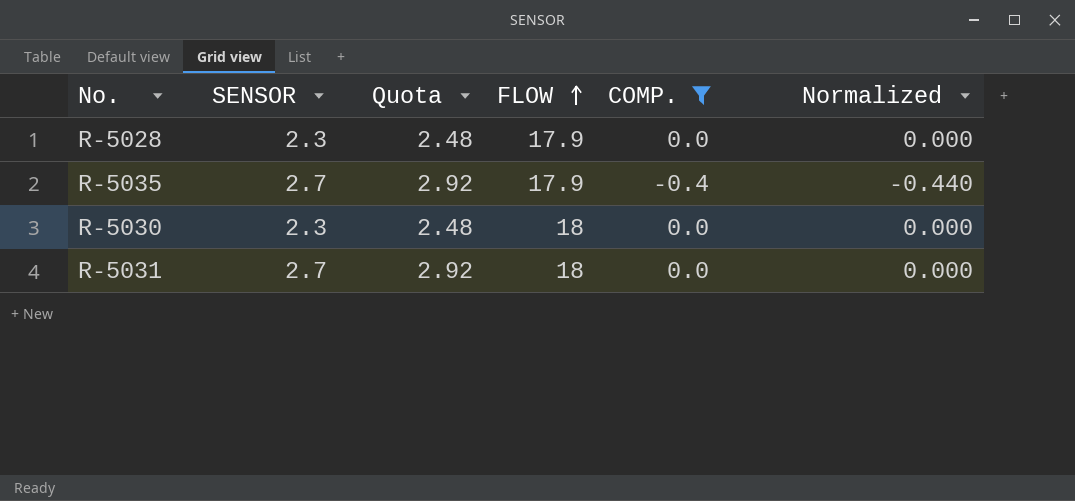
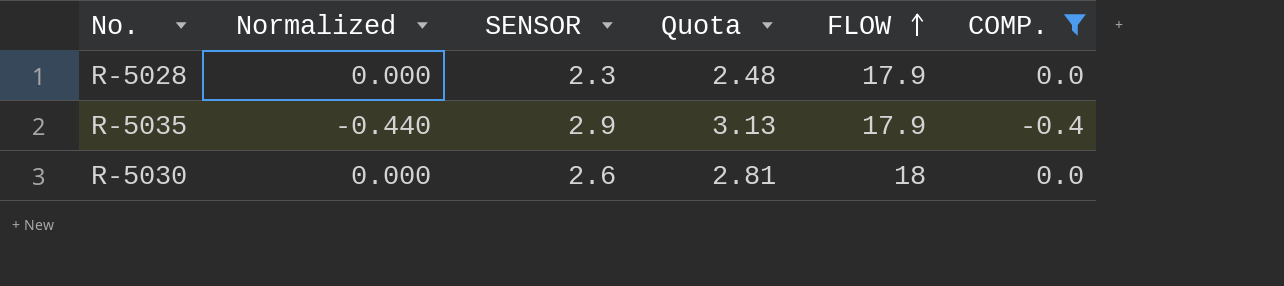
column Normalized | position: 6 -> 2
row R-5031: 2.7 | 2.92 | 18 | 0.0 | 0.000 -> none
R-5035 | SENSOR: 2.7 -> 2.9
R-5035 | Quota: 2.92 -> 3.13
R-5030 | SENSOR: 2.3 -> 2.6
R-5030 | Quota: 2.48 -> 2.81

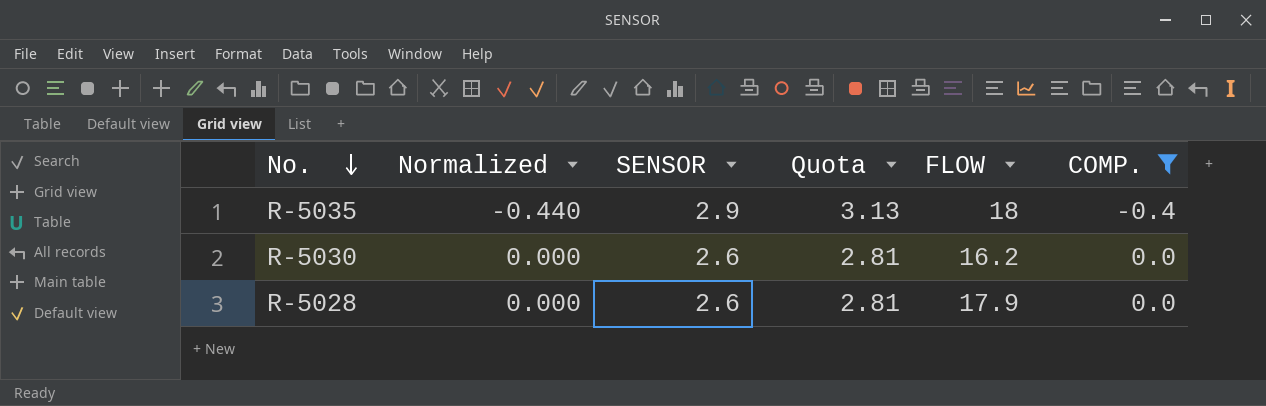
row order: FLOW ascending -> No. descending
R-5035 | FLOW: 17.9 -> 18
R-5030 | FLOW: 18 -> 16.2
R-5028 | SENSOR: 2.3 -> 2.6
R-5028 | Quota: 2.48 -> 2.81

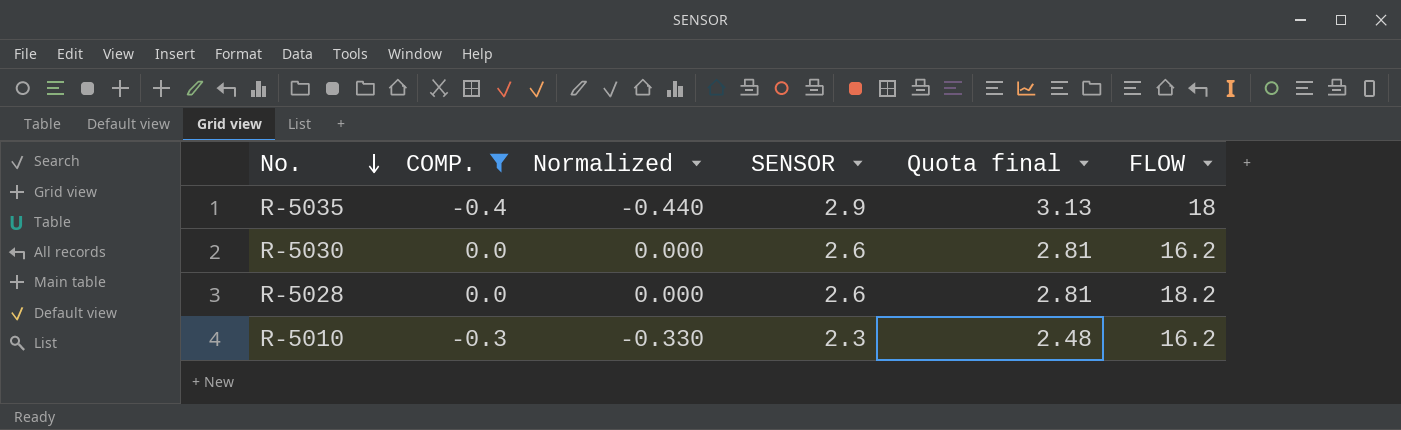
column COMP. | position: 6 -> 2
column name: Quota -> Quota final
R-5028 | FLOW: 17.9 -> 18.2
row R-5010: none -> -0.3 | -0.330 | 2.3 | 2.48 | 16.2

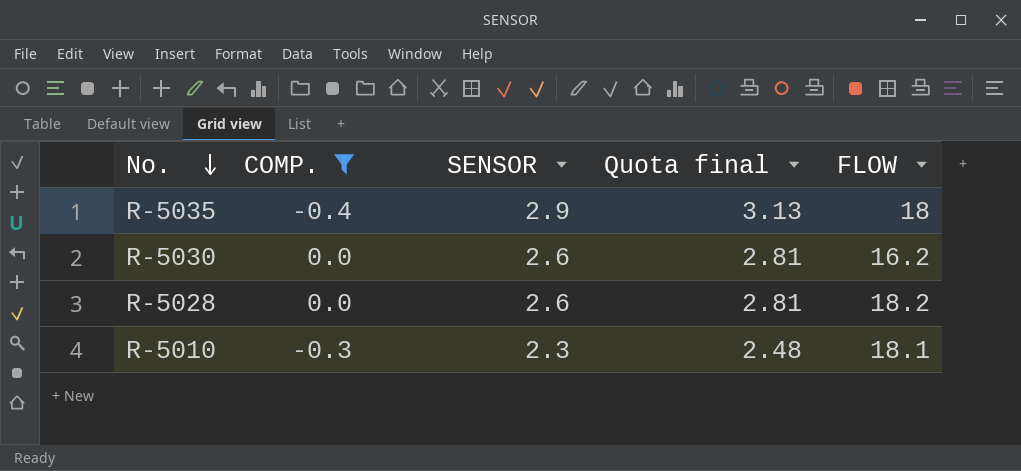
column Normalized | formula: [COMP.] * 1.1 -> none
R-5010 | FLOW: 16.2 -> 18.1

